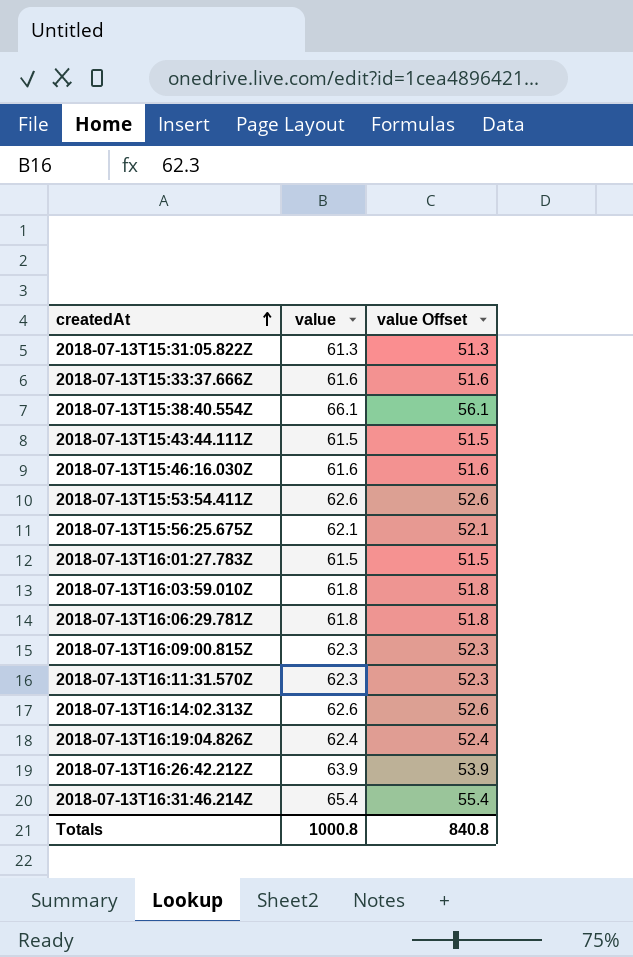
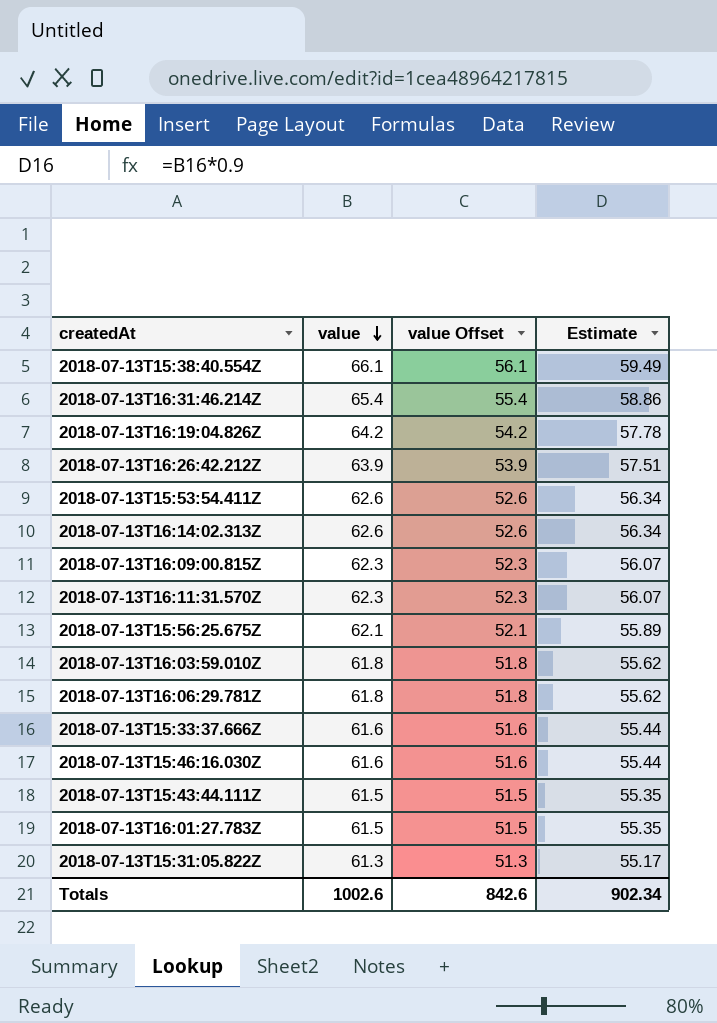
row order: createdAt ascending -> value descending
column Estimate | formula: none -> [value] * 0.9
2018-07-13T16:19:04.826Z | value: 62.4 -> 64.2
2018-07-13T16:19:04.826Z | value Offset: 52.4 -> 54.2
Totals | value: 1000.8 -> 1002.6
Totals | value Offset: 840.8 -> 842.6

